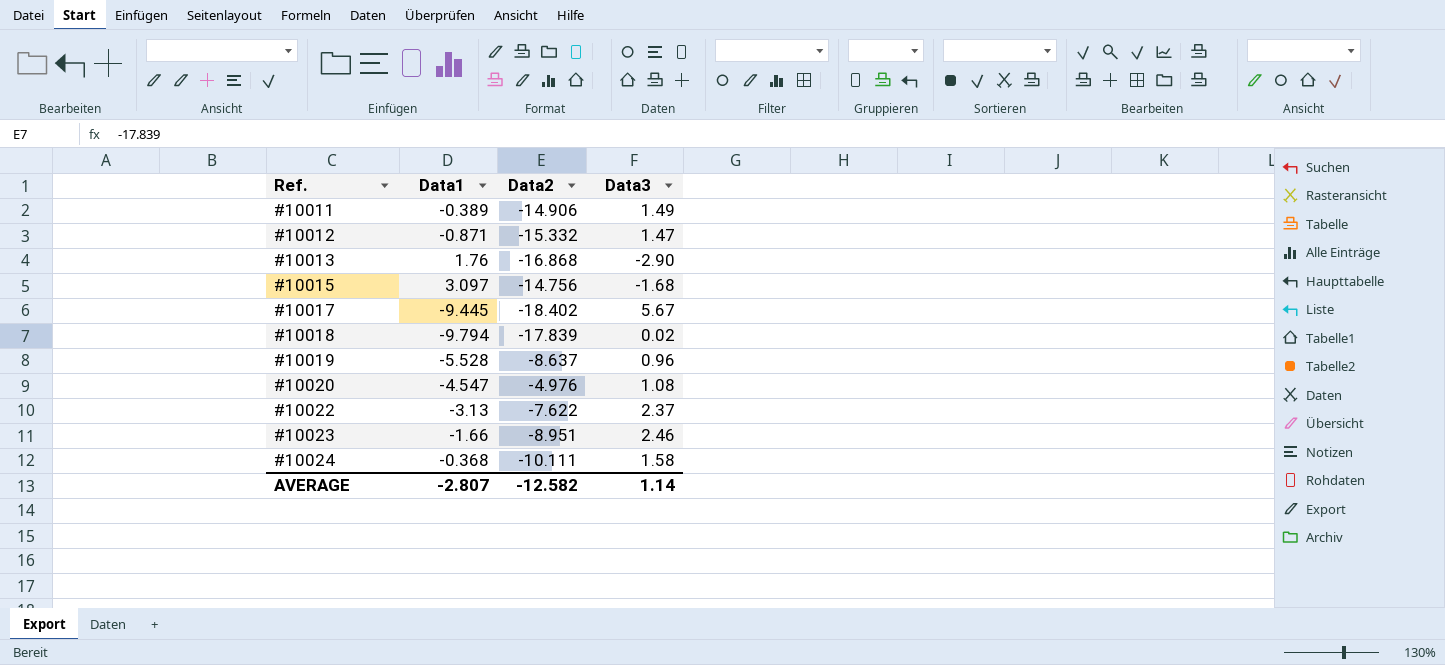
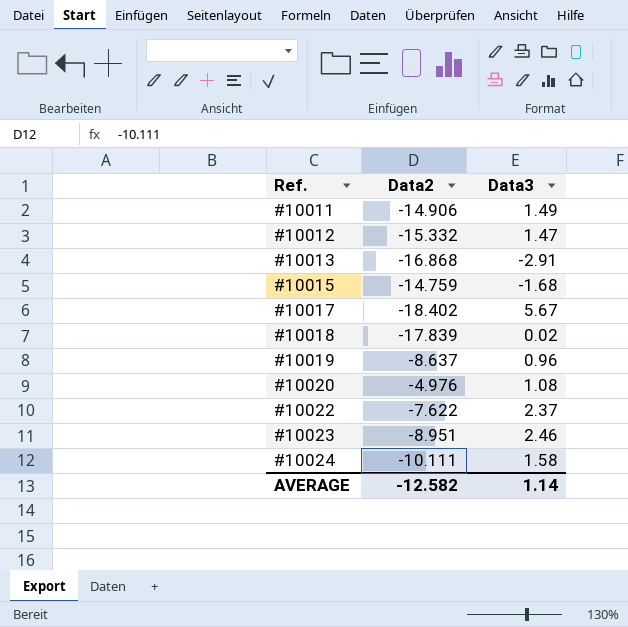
column Data1 | position: 2 -> none
#10013 | Data3: -2.90 -> -2.91
#10015 | Data2: -14.756 -> -14.759

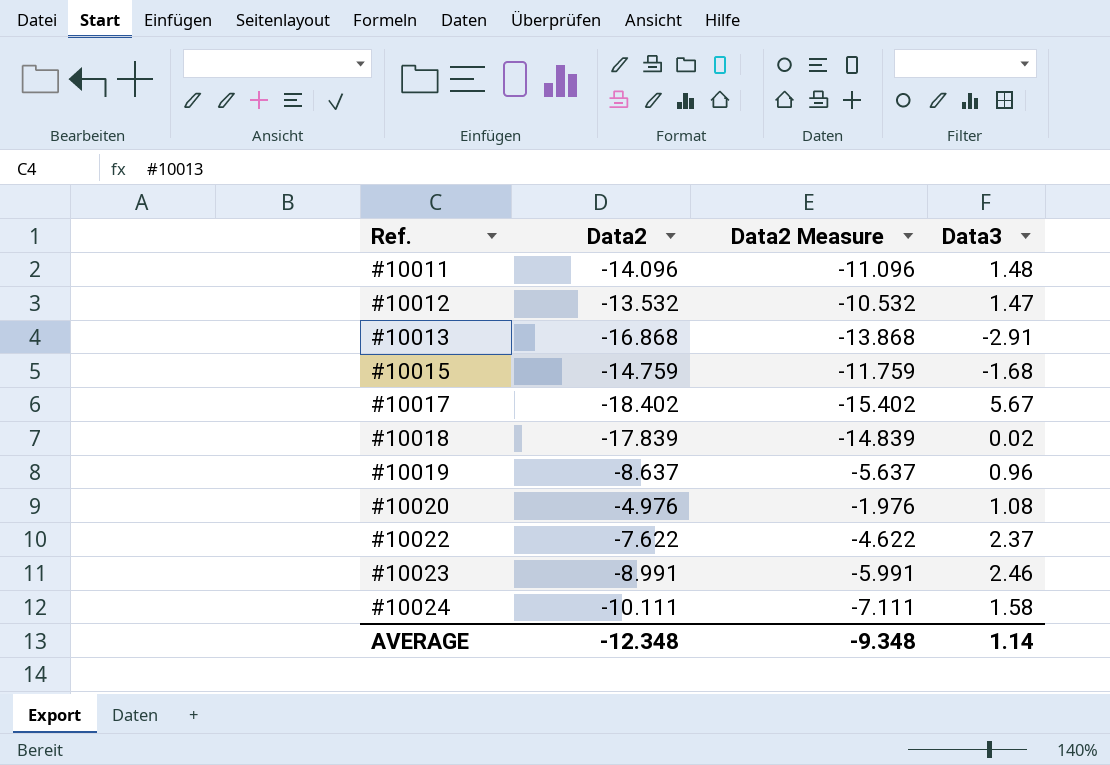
column Data2 Measure | formula: none -> [Data2] + 3
#10011 | Data2: -14.906 -> -14.096
#10011 | Data3: 1.49 -> 1.48
#10012 | Data2: -15.332 -> -13.532
#10023 | Data2: -8.951 -> -8.991
AVERAGE | Data2: -12.582 -> -12.348

